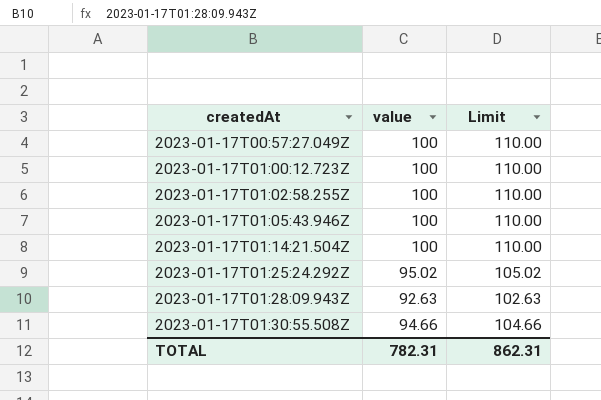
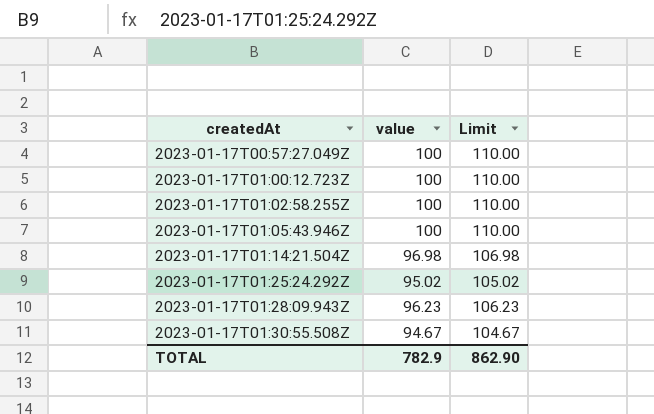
2023-01-17T01:14:21.504Z | value: 100 -> 96.98
2023-01-17T01:14:21.504Z | Limit: 110.00 -> 106.98
2023-01-17T01:28:09.943Z | value: 92.63 -> 96.23
2023-01-17T01:28:09.943Z | Limit: 102.63 -> 106.23
2023-01-17T01:30:55.508Z | value: 94.66 -> 94.67
2023-01-17T01:30:55.508Z | Limit: 104.66 -> 104.67
TOTAL | value: 782.31 -> 782.9
TOTAL | Limit: 862.31 -> 862.90

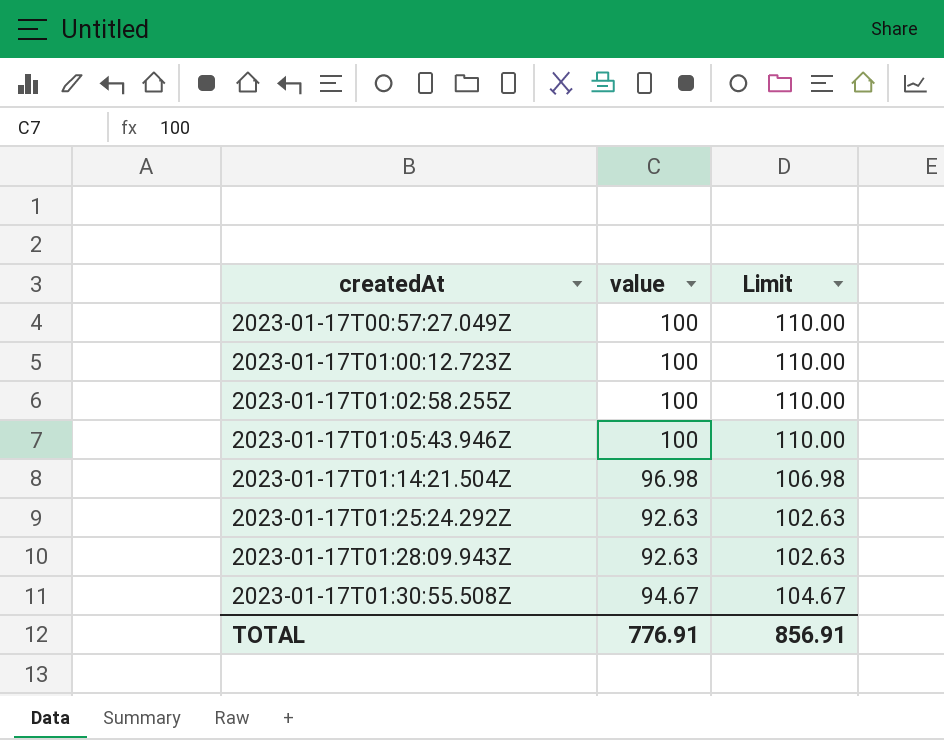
2023-01-17T01:25:24.292Z | value: 95.02 -> 92.63
2023-01-17T01:25:24.292Z | Limit: 105.02 -> 102.63
2023-01-17T01:28:09.943Z | value: 96.23 -> 92.63
2023-01-17T01:28:09.943Z | Limit: 106.23 -> 102.63
TOTAL | value: 782.9 -> 776.91
TOTAL | Limit: 862.90 -> 856.91

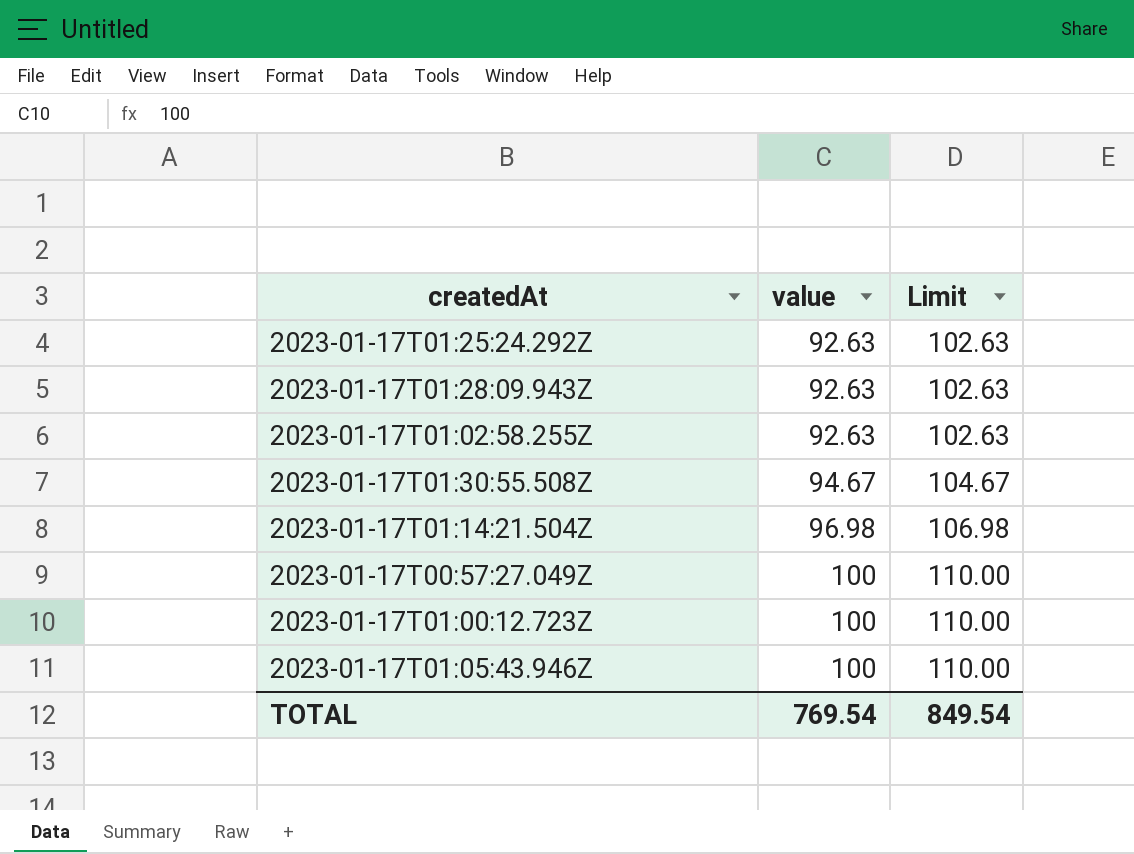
row order: createdAt ascending -> value ascending
2023-01-17T01:02:58.255Z | value: 100 -> 92.63
2023-01-17T01:02:58.255Z | Limit: 110.00 -> 102.63
TOTAL | value: 776.91 -> 769.54
TOTAL | Limit: 856.91 -> 849.54

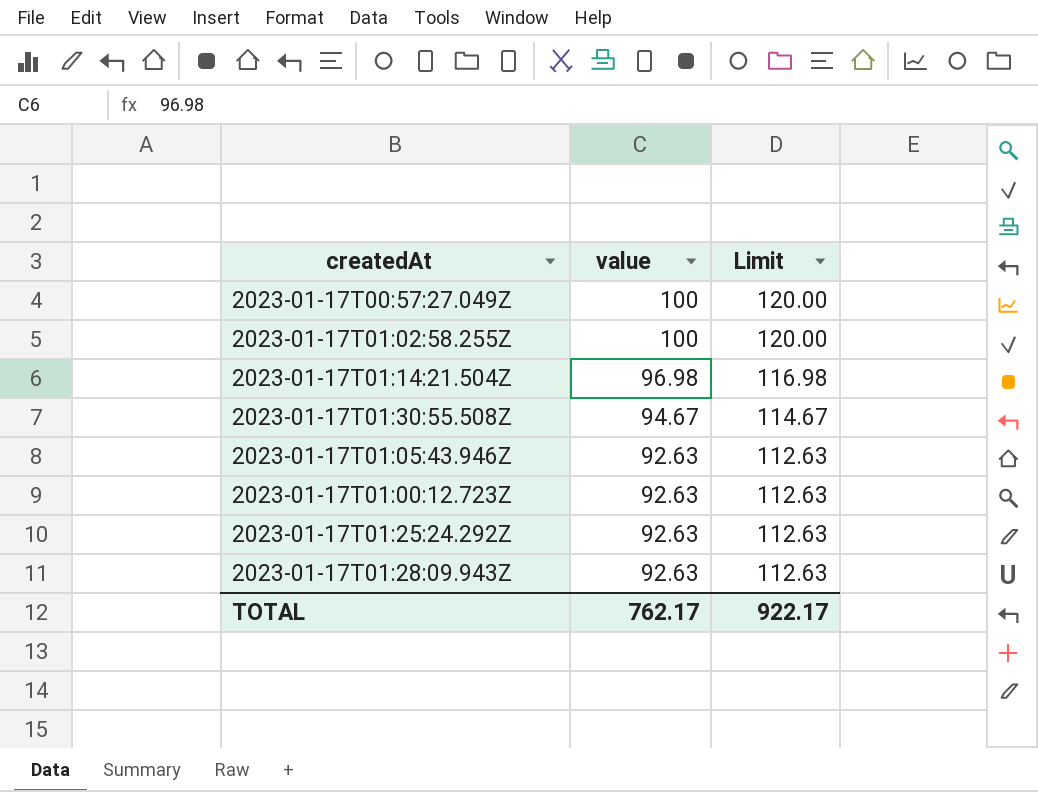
row order: value ascending -> value descending
column Limit | formula: [value] + 10 -> [value] + 20
2023-01-17T01:02:58.255Z | value: 92.63 -> 100
2023-01-17T01:05:43.946Z | value: 100 -> 92.63
2023-01-17T01:00:12.723Z | value: 100 -> 92.63
TOTAL | value: 769.54 -> 762.17
TOTAL | Limit: 849.54 -> 922.17

